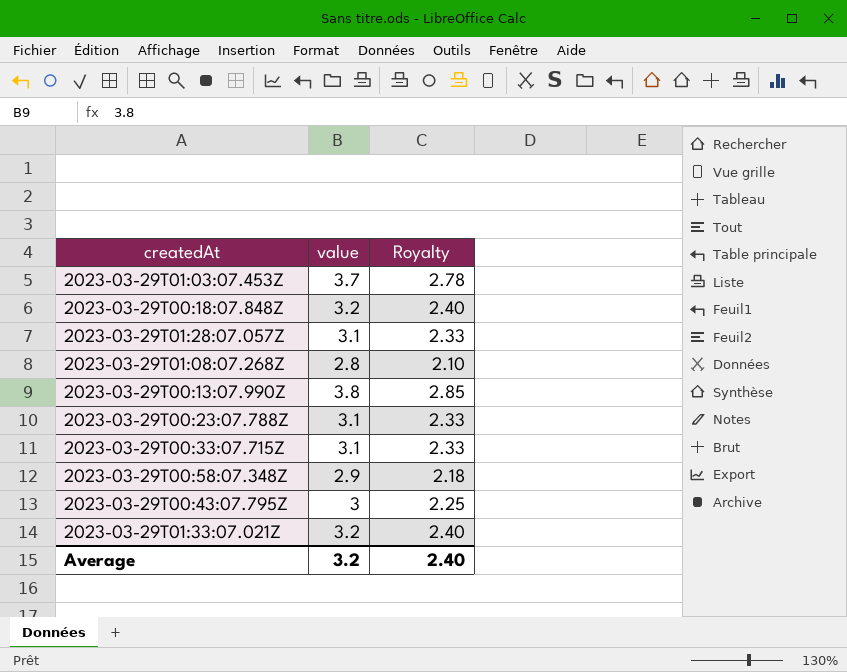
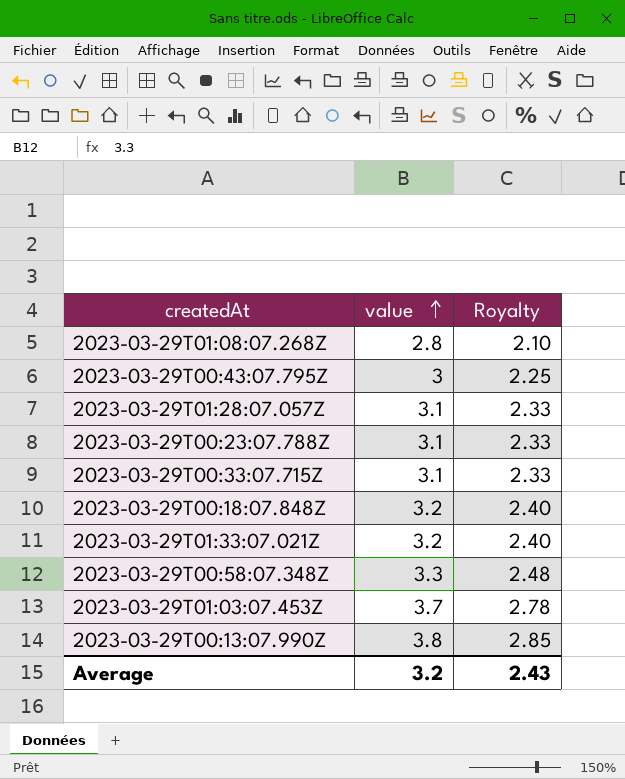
row order: none -> value ascending
2023-03-29T00:58:07.348Z | value: 2.9 -> 3.3
2023-03-29T00:58:07.348Z | Royalty: 2.18 -> 2.48
Average | Royalty: 2.40 -> 2.43

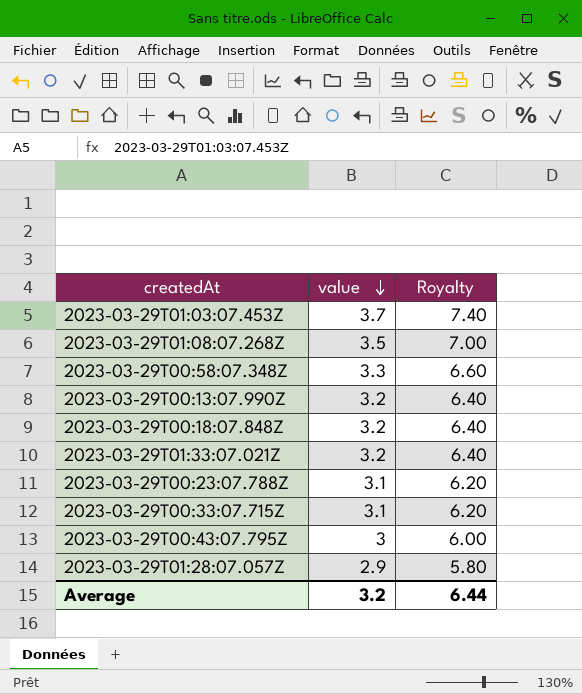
row order: value ascending -> value descending
column Royalty | formula: [value] * 0.75 -> [value] * 2
2023-03-29T01:08:07.268Z | value: 2.8 -> 3.5
2023-03-29T00:13:07.990Z | value: 3.8 -> 3.2
2023-03-29T01:28:07.057Z | value: 3.1 -> 2.9
Average | Royalty: 2.43 -> 6.44

